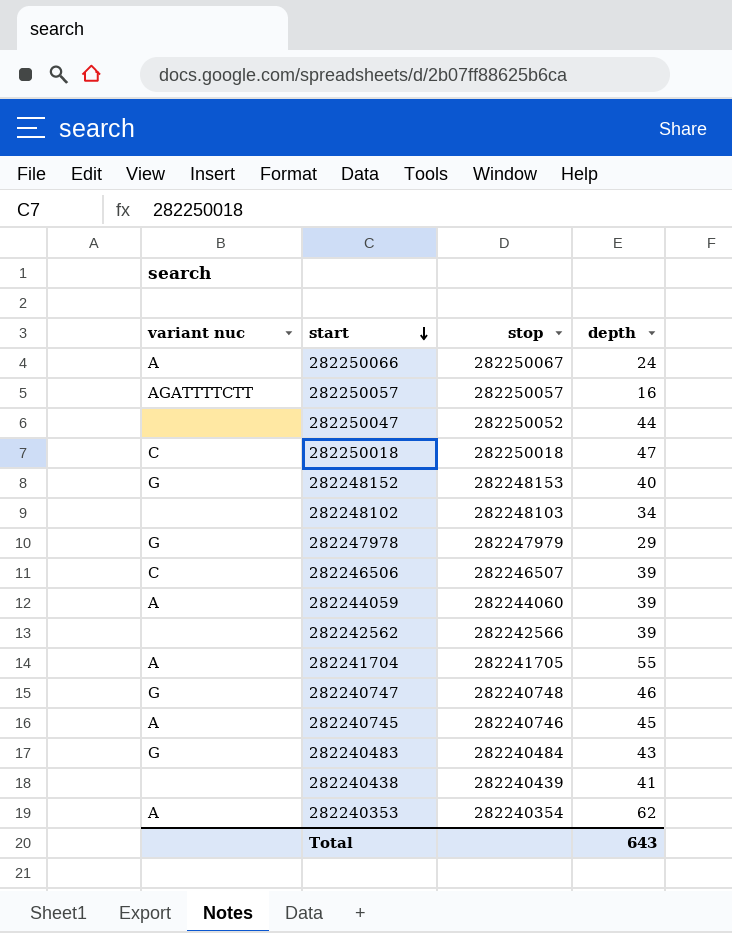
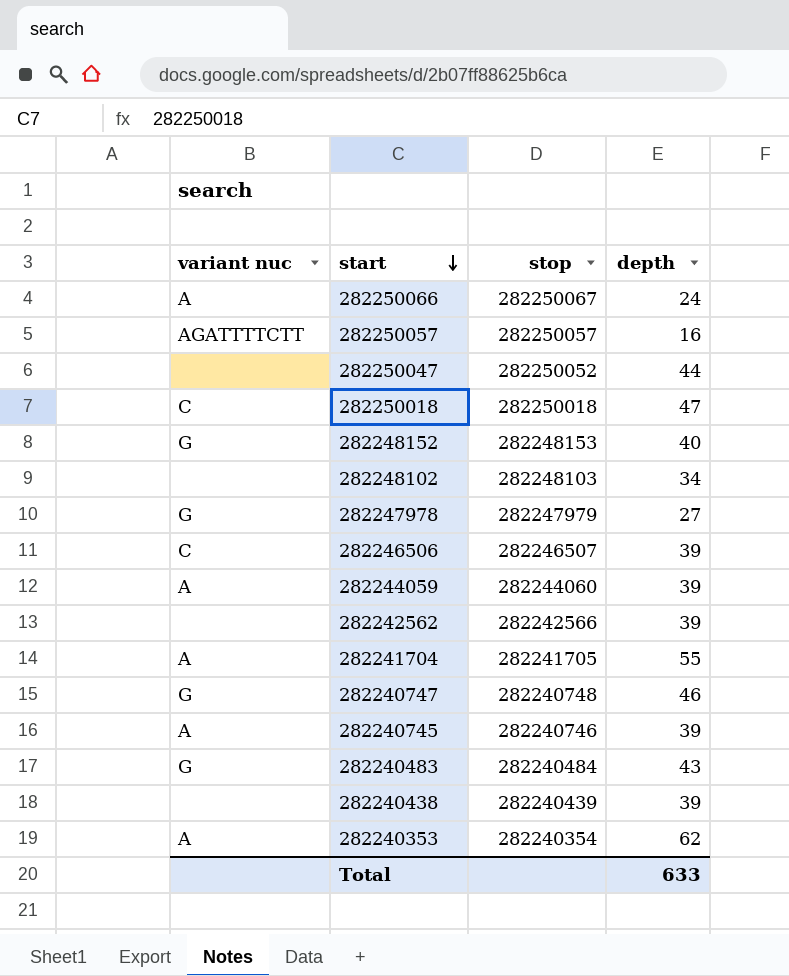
282247978 | depth: 29 -> 27
282240745 | depth: 45 -> 39
282240438 | depth: 41 -> 39
Total | depth: 643 -> 633

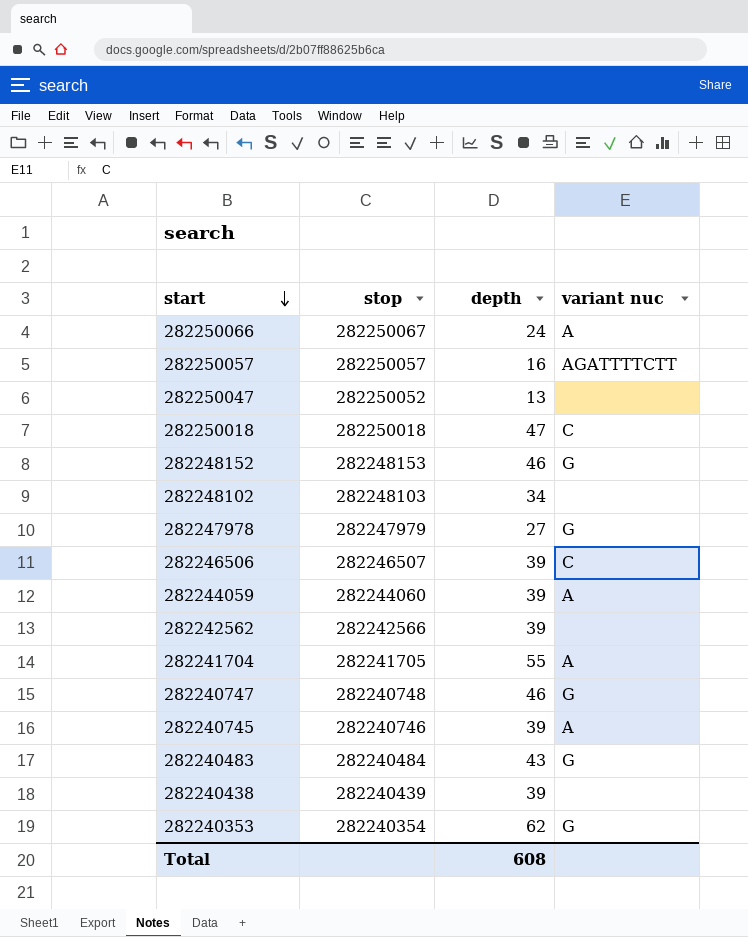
column variant nuc | position: 1 -> 4
282250047 | depth: 44 -> 13
282248152 | depth: 40 -> 46
282240353 | variant nuc: A -> G
Total | depth: 633 -> 608

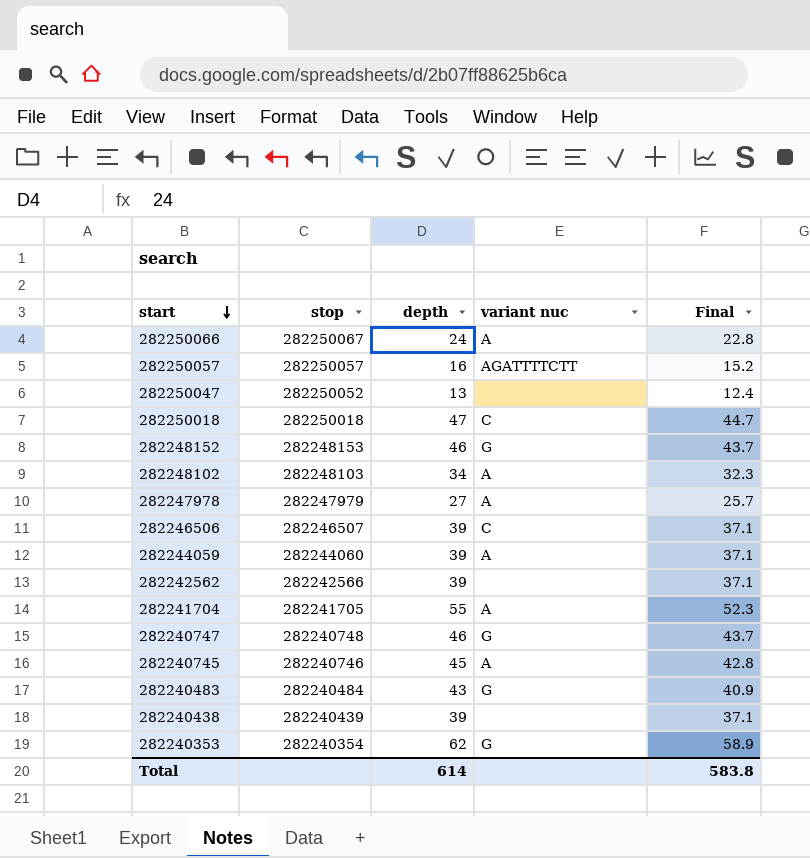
column Final | formula: none -> [depth] * 0.95
282248102 | variant nuc: none -> A
282247978 | variant nuc: G -> A
282240745 | depth: 39 -> 45
Total | depth: 608 -> 614

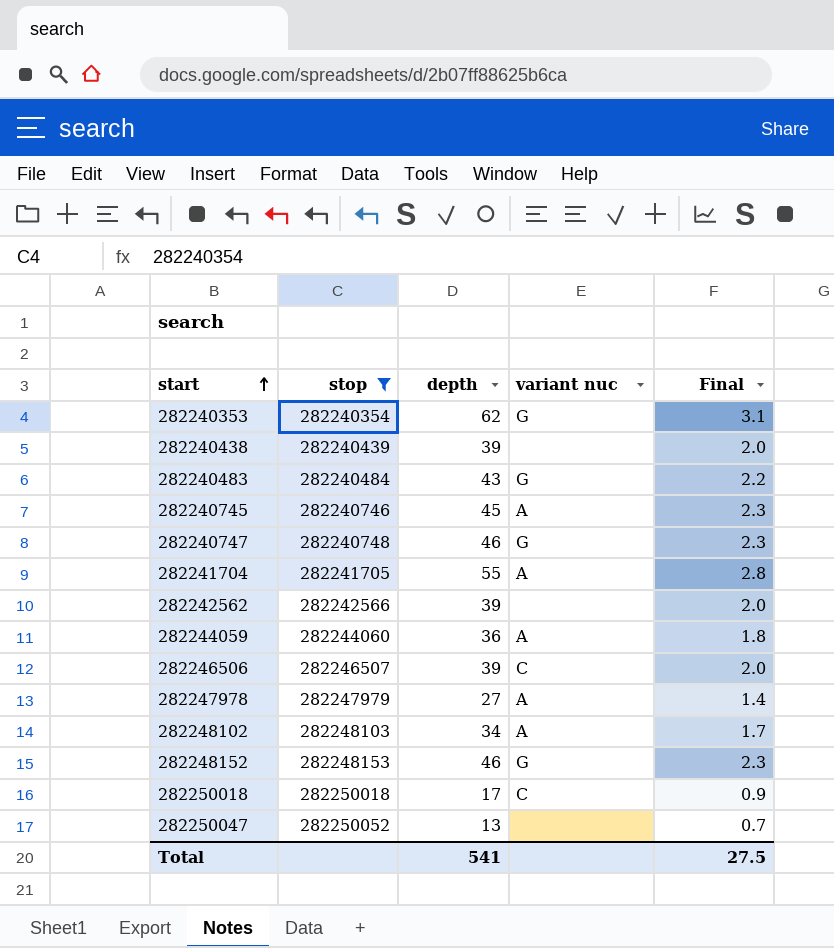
filter: none -> stop <= 282250052
row order: start descending -> start ascending
column Final | formula: [depth] * 0.95 -> [depth] * 0.05
282244059 | depth: 39 -> 36
282250018 | depth: 47 -> 17
Total | depth: 614 -> 541
Total | Final: 583.8 -> 27.5

